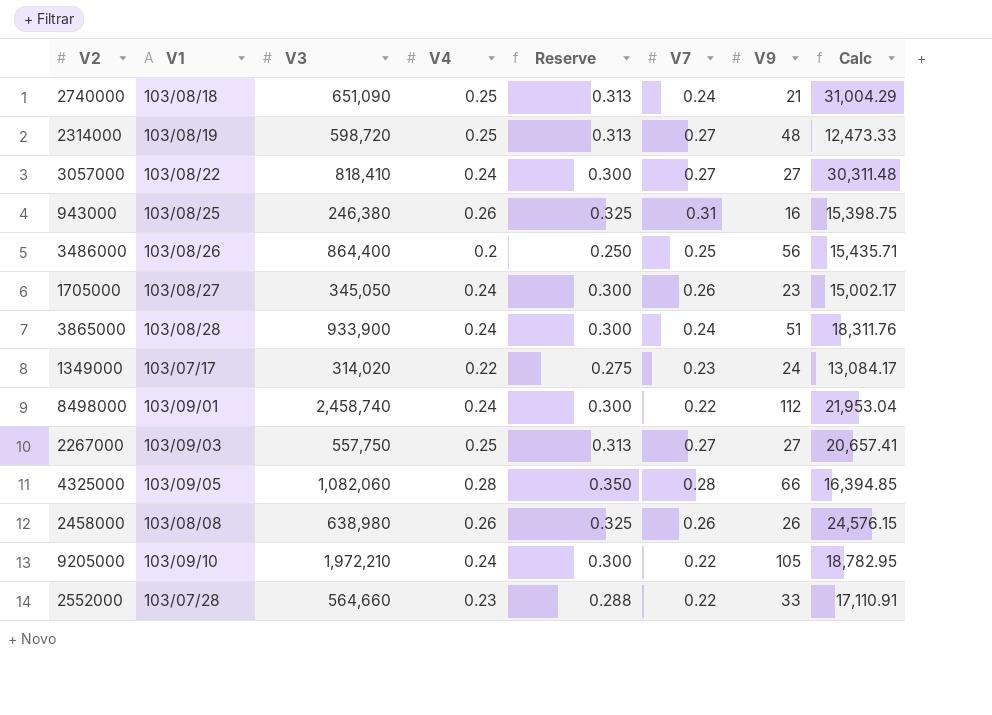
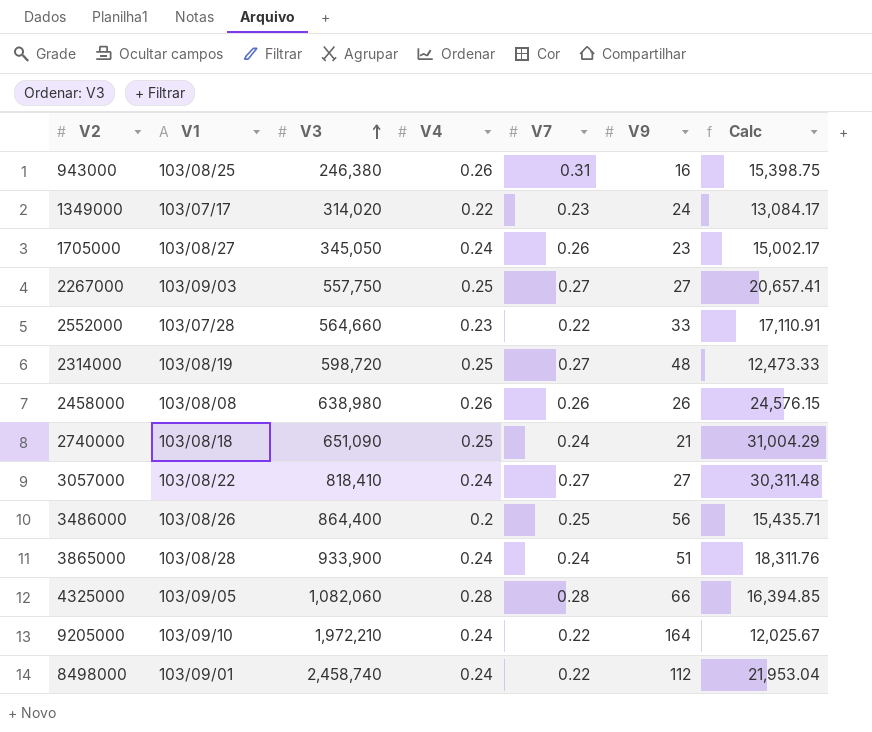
row order: none -> V3 ascending
column Reserve | formula: [V4] * 1.25 -> none
9205000 | V9: 105 -> 164
9205000 | Calc: 18,782.95 -> 12,025.67

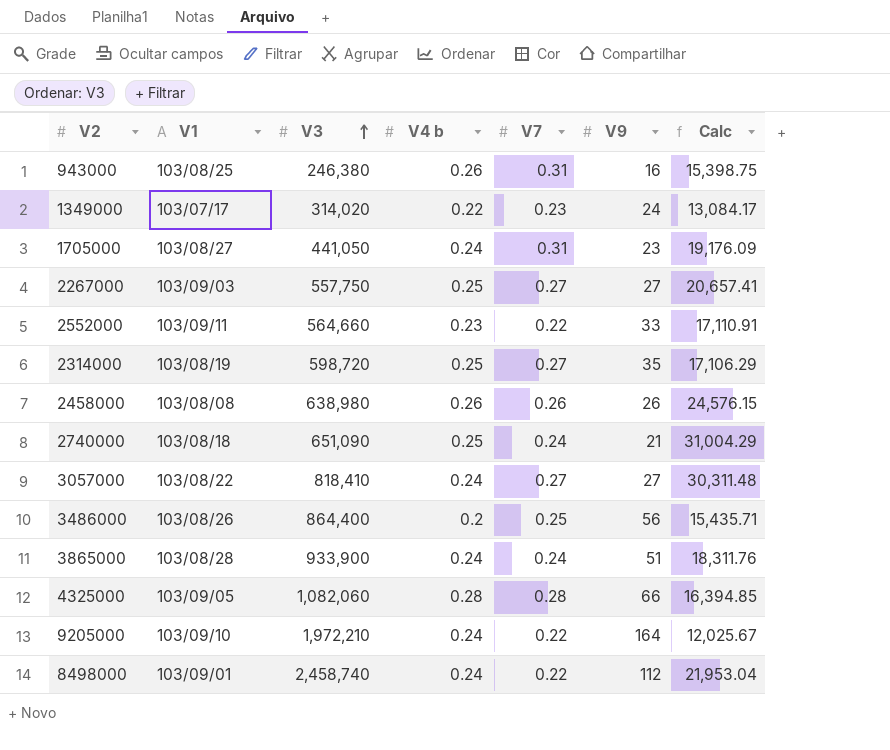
column name: V4 -> V4 b
1705000 | V3: 345,050 -> 441,050
1705000 | V7: 0.26 -> 0.31
1705000 | Calc: 15,002.17 -> 19,176.09
2552000 | V1: 103/07/28 -> 103/09/11
2314000 | V9: 48 -> 35
2314000 | Calc: 12,473.33 -> 17,106.29

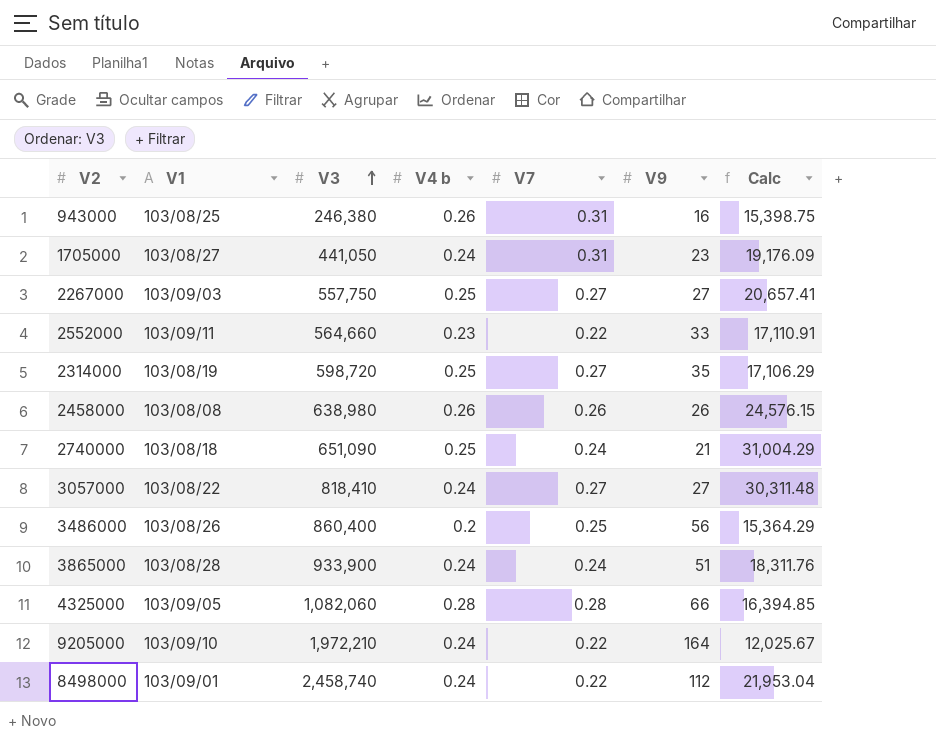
row 1349000: 103/07/17 | 314,020 | 0.22 | 0.23 | 24 | 13,084.17 -> none
3486000 | V3: 864,400 -> 860,400
3486000 | Calc: 15,435.71 -> 15,364.29

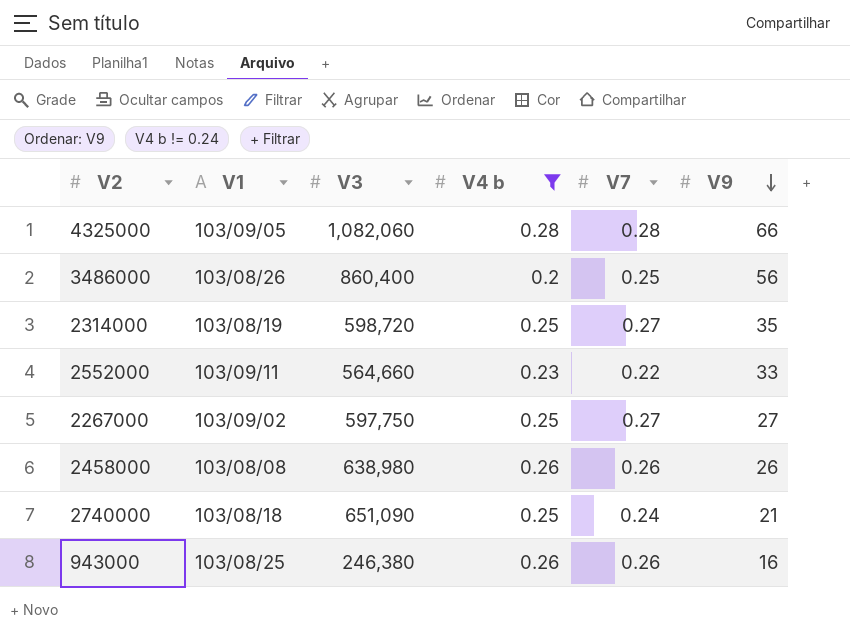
filter: none -> V4 b != 0.24
row order: V3 ascending -> V9 descending
column Calc | formula: [V3] / [V9] -> none
2267000 | V1: 103/09/03 -> 103/09/02
2267000 | V3: 557,750 -> 597,750
943000 | V7: 0.31 -> 0.26

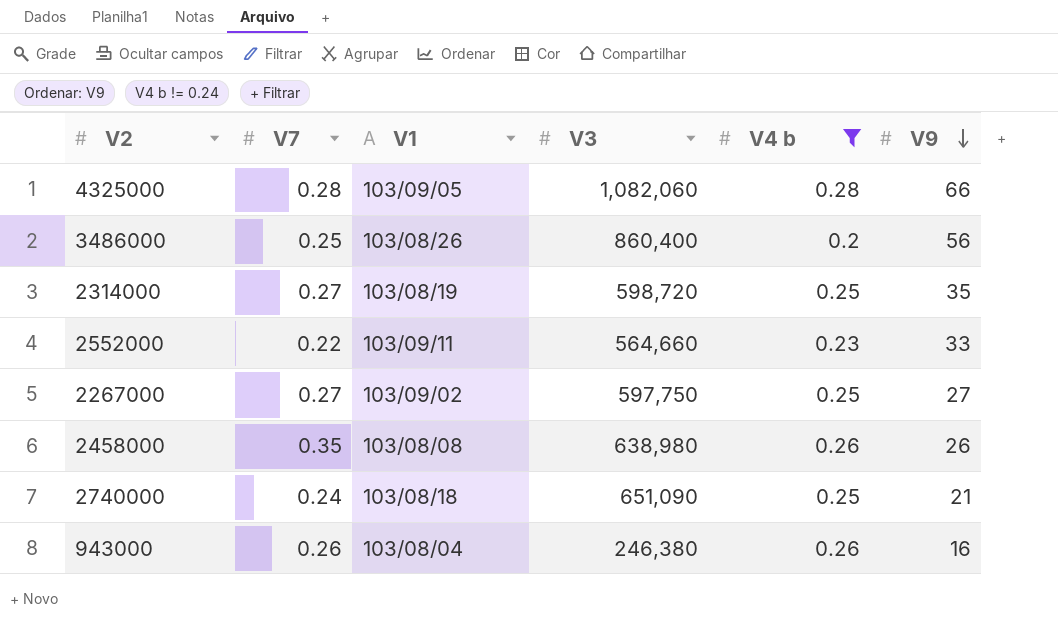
column V7 | position: 5 -> 2
2458000 | V7: 0.26 -> 0.35
943000 | V1: 103/08/25 -> 103/08/04

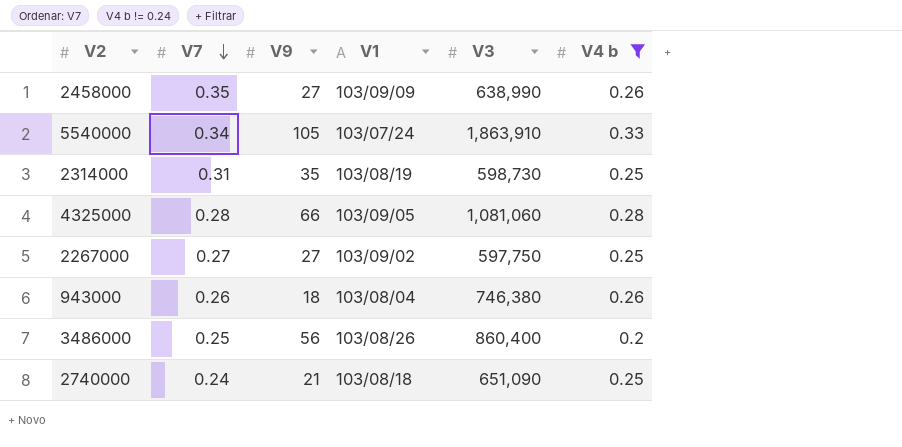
row order: V9 descending -> V7 descending
column V9 | position: 6 -> 3
row 2552000: 0.22 | 103/09/11 | 564,660 | 0.23 | 33 -> none
2458000 | V9: 26 -> 27
2458000 | V1: 103/08/08 -> 103/09/09
2458000 | V3: 638,980 -> 638,990
row 5540000: none -> 0.34 | 105 | 103/07/24 | 1,863,910 | 0.33
2314000 | V7: 0.27 -> 0.31
2314000 | V3: 598,720 -> 598,730
4325000 | V3: 1,082,060 -> 1,081,060
943000 | V9: 16 -> 18
943000 | V3: 246,380 -> 746,380

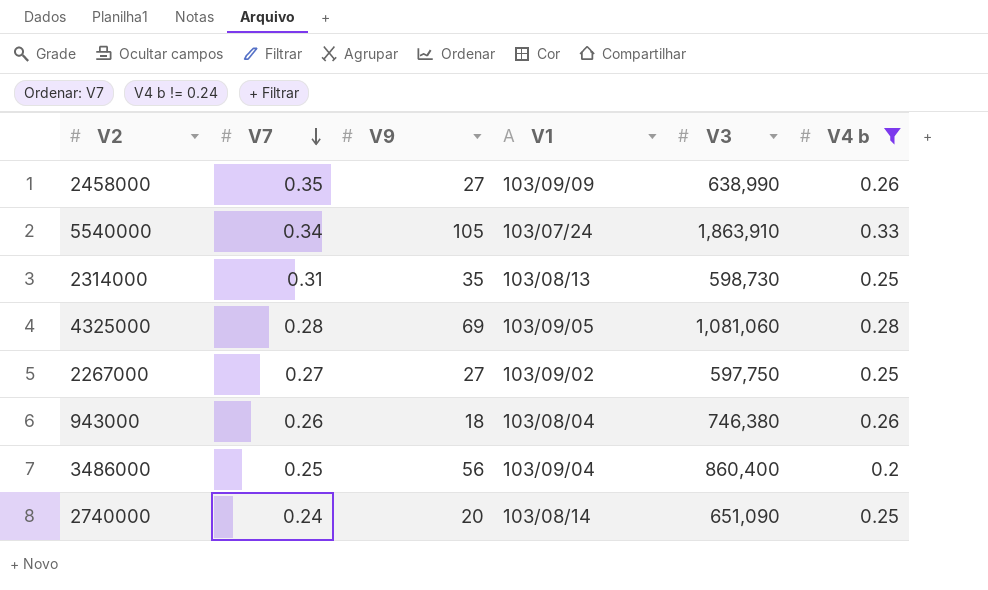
2314000 | V1: 103/08/19 -> 103/08/13
4325000 | V9: 66 -> 69
3486000 | V1: 103/08/26 -> 103/09/04
2740000 | V9: 21 -> 20
2740000 | V1: 103/08/18 -> 103/08/14

